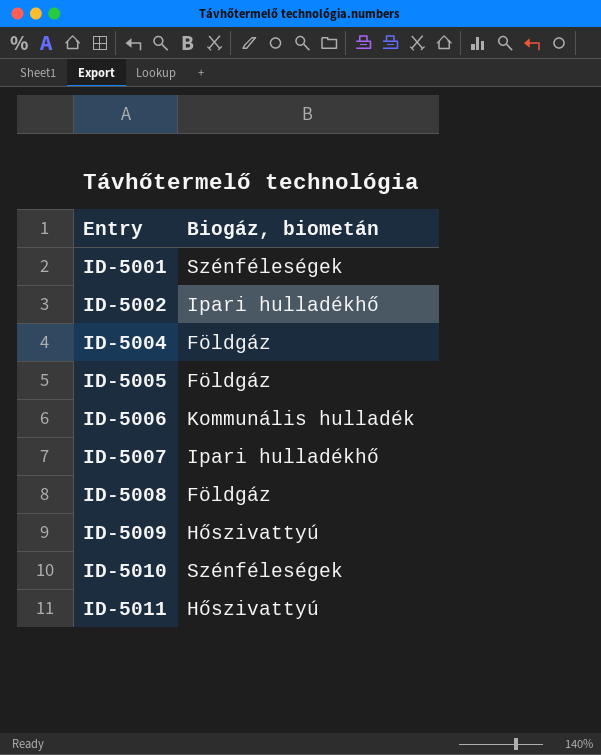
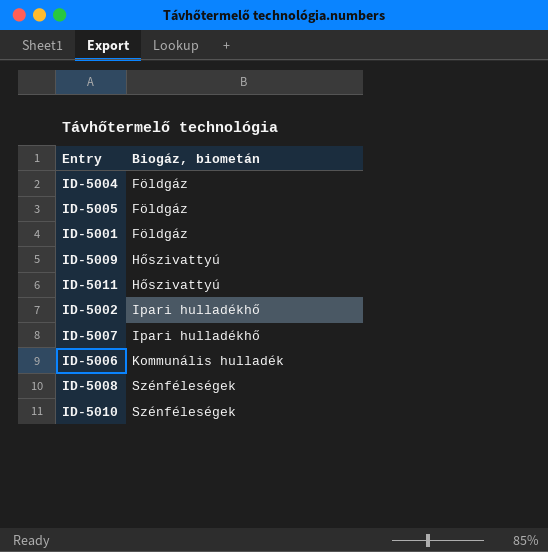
row order: Entry ascending -> Biogáz, biometán ascending
ID-5001 | Biogáz, biometán: Szénféleségek -> Földgáz
ID-5008 | Biogáz, biometán: Földgáz -> Szénféleségek

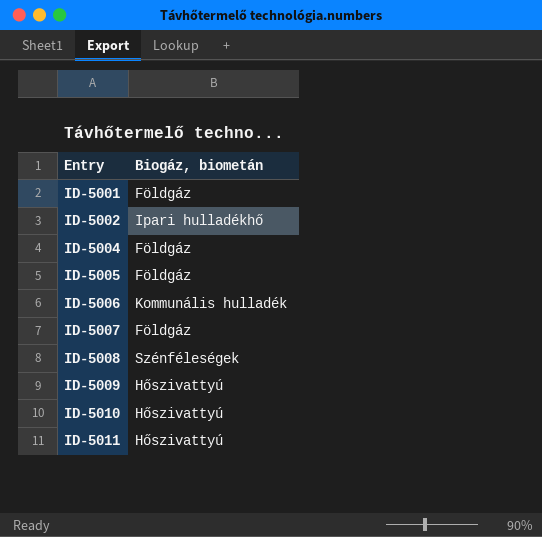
row order: Biogáz, biometán ascending -> Entry ascending
ID-5007 | Biogáz, biometán: Ipari hulladékhő -> Földgáz
ID-5010 | Biogáz, biometán: Szénféleségek -> Hőszivattyú

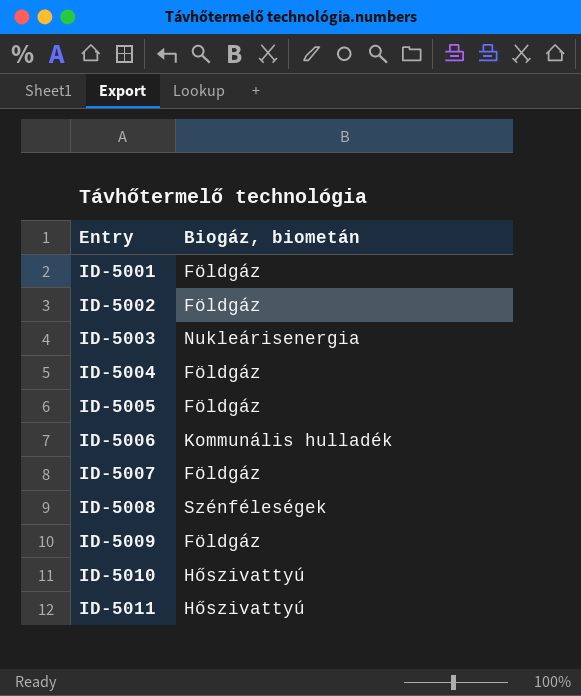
ID-5002 | Biogáz, biometán: Ipari hulladékhő -> Földgáz
row ID-5003: none -> Nukleárisenergia
ID-5009 | Biogáz, biometán: Hőszivattyú -> Földgáz

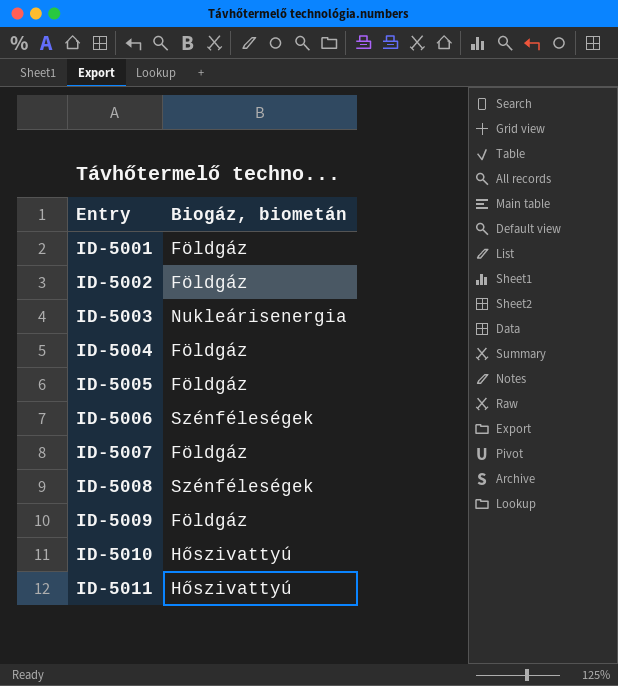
ID-5006 | Biogáz, biometán: Kommunális hulladék -> Szénféleségek

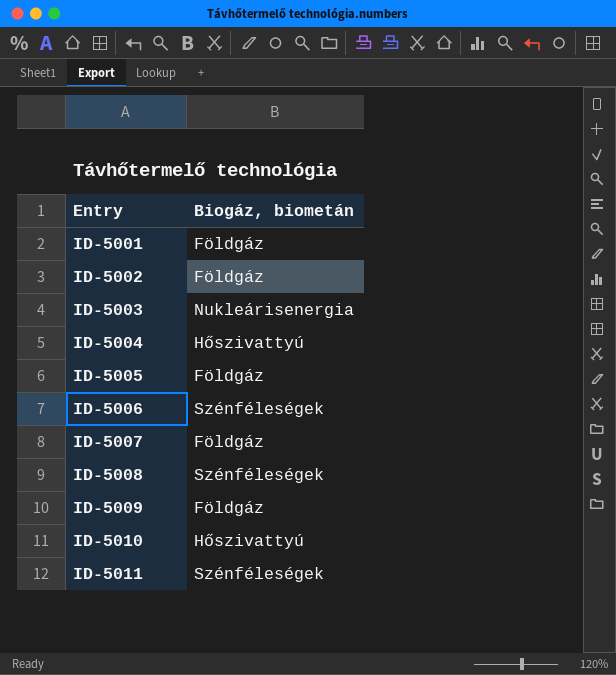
ID-5004 | Biogáz, biometán: Földgáz -> Hőszivattyú
ID-5011 | Biogáz, biometán: Hőszivattyú -> Szénféleségek

